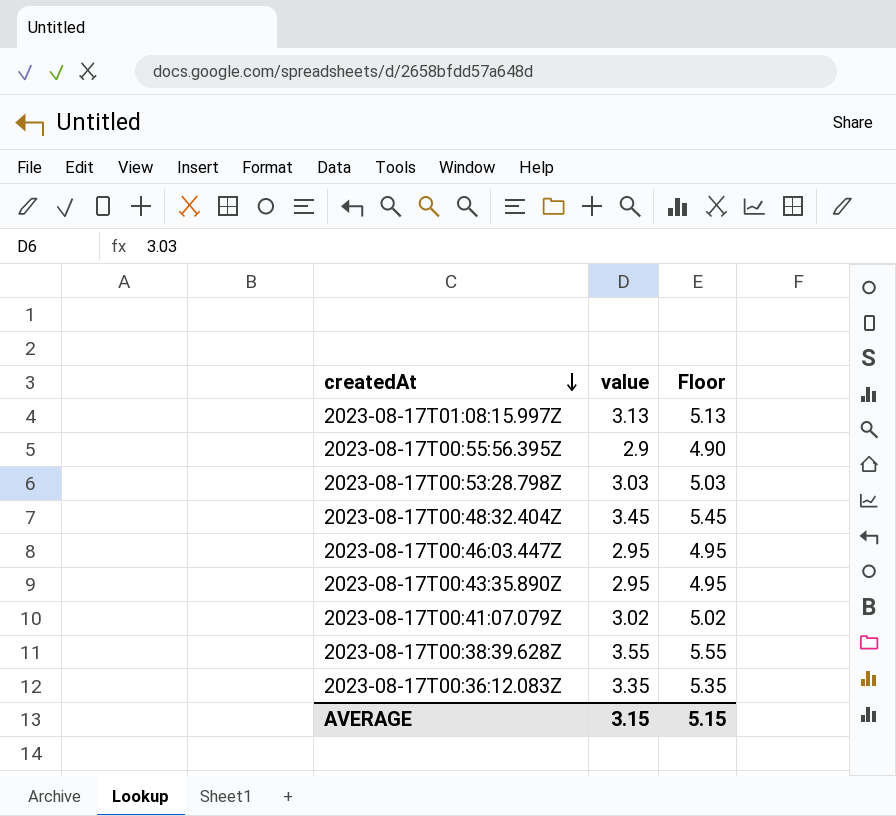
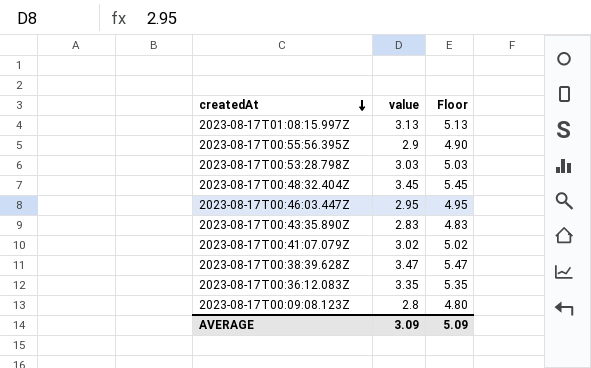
2023-08-17T00:43:35.890Z | value: 2.95 -> 2.83
2023-08-17T00:43:35.890Z | Floor: 4.95 -> 4.83
2023-08-17T00:38:39.628Z | value: 3.55 -> 3.47
2023-08-17T00:38:39.628Z | Floor: 5.55 -> 5.47
row 2023-08-17T00:09:08.123Z: none -> 2.8 | 4.80
AVERAGE | value: 3.15 -> 3.09
AVERAGE | Floor: 5.15 -> 5.09

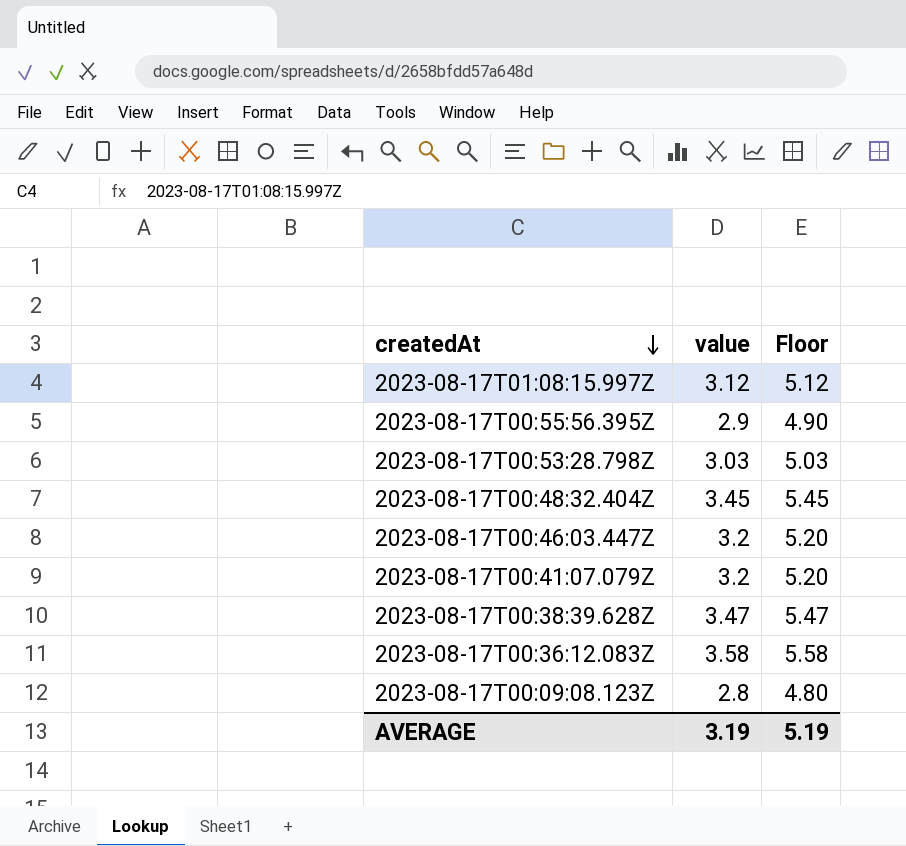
row 2023-08-17T00:43:35.890Z: 2.83 | 4.83 -> none
2023-08-17T01:08:15.997Z | value: 3.13 -> 3.12
2023-08-17T01:08:15.997Z | Floor: 5.13 -> 5.12
2023-08-17T00:46:03.447Z | value: 2.95 -> 3.2
2023-08-17T00:46:03.447Z | Floor: 4.95 -> 5.20
2023-08-17T00:41:07.079Z | value: 3.02 -> 3.2
2023-08-17T00:41:07.079Z | Floor: 5.02 -> 5.20
2023-08-17T00:36:12.083Z | value: 3.35 -> 3.58
2023-08-17T00:36:12.083Z | Floor: 5.35 -> 5.58
AVERAGE | value: 3.09 -> 3.19
AVERAGE | Floor: 5.09 -> 5.19

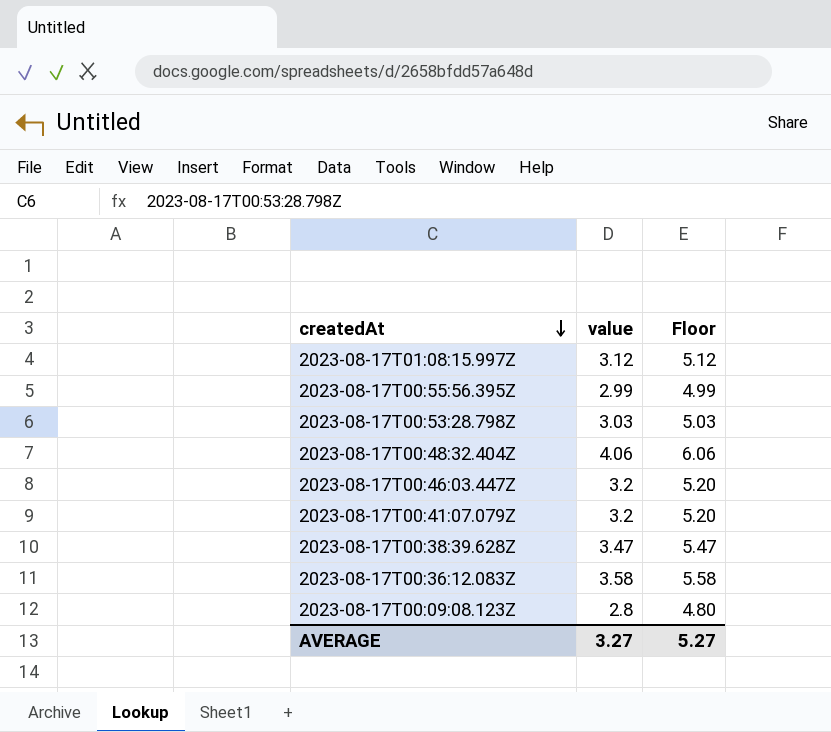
2023-08-17T00:55:56.395Z | value: 2.9 -> 2.99
2023-08-17T00:55:56.395Z | Floor: 4.90 -> 4.99
2023-08-17T00:48:32.404Z | value: 3.45 -> 4.06
2023-08-17T00:48:32.404Z | Floor: 5.45 -> 6.06
AVERAGE | value: 3.19 -> 3.27
AVERAGE | Floor: 5.19 -> 5.27

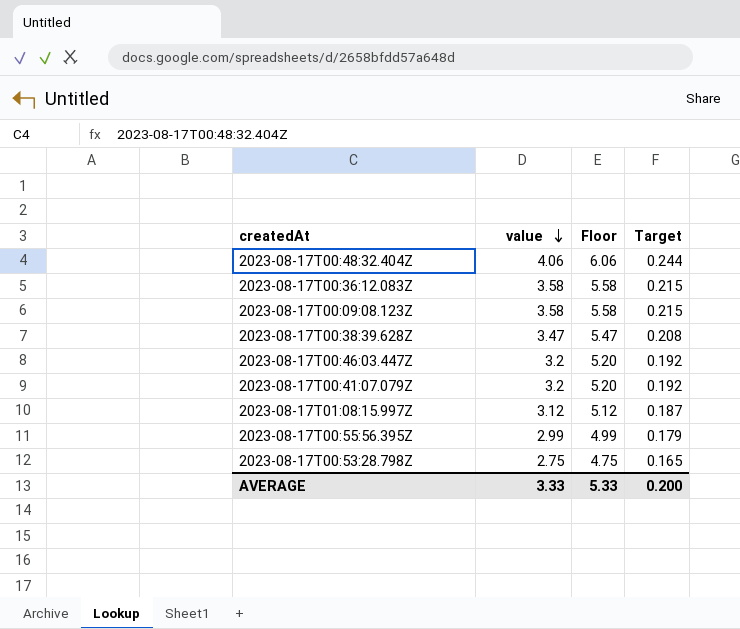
row order: createdAt descending -> value descending
column Target | formula: none -> [value] * 0.06
2023-08-17T00:09:08.123Z | value: 2.8 -> 3.58
2023-08-17T00:09:08.123Z | Floor: 4.80 -> 5.58
2023-08-17T00:53:28.798Z | value: 3.03 -> 2.75
2023-08-17T00:53:28.798Z | Floor: 5.03 -> 4.75
AVERAGE | value: 3.27 -> 3.33
AVERAGE | Floor: 5.27 -> 5.33

